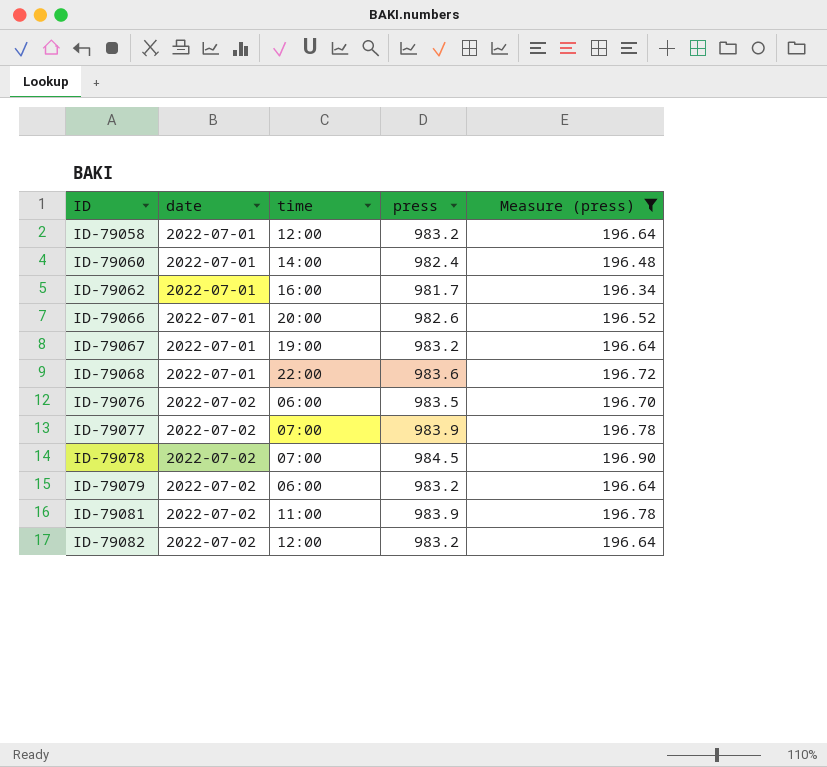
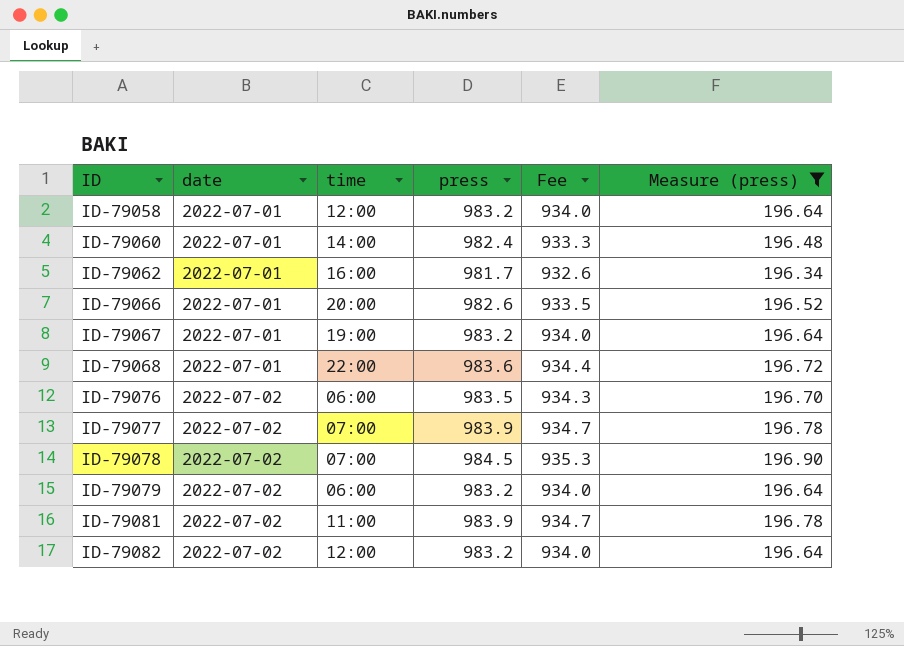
column Fee | formula: none -> [press] * 0.95

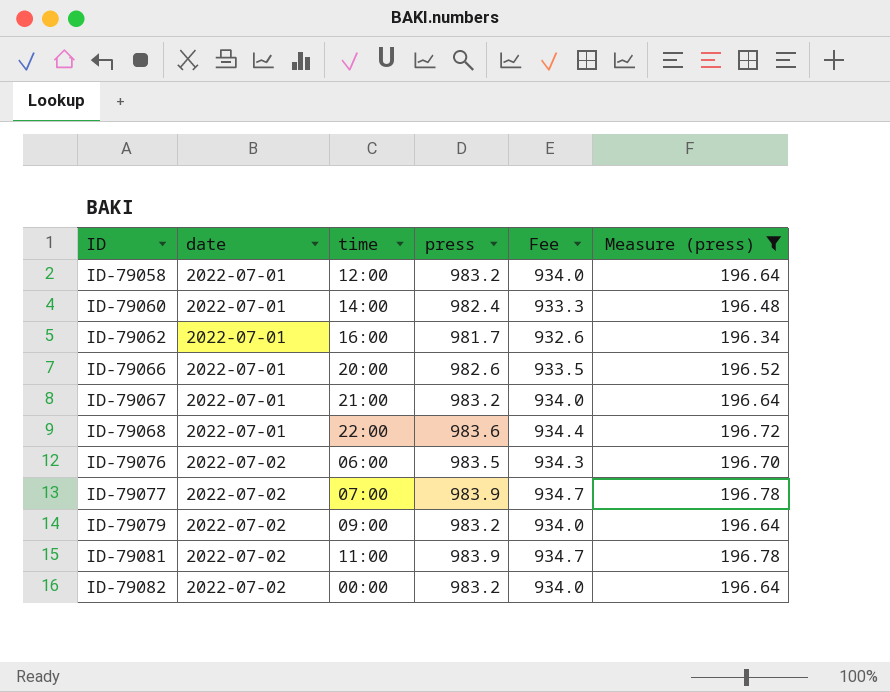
row ID-79078: 2022-07-02 | 07:00 | 984.5 | 935.3 | 196.90 -> none
ID-79067 | time: 19:00 -> 21:00
ID-79079 | time: 06:00 -> 09:00
ID-79082 | time: 12:00 -> 00:00

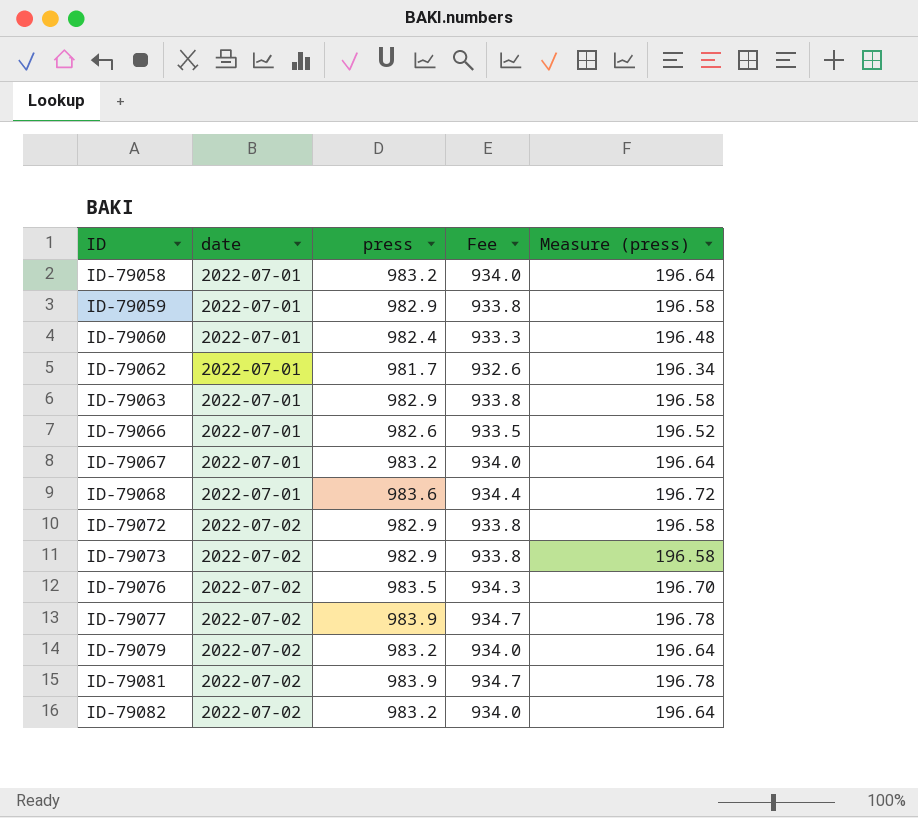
filter: Measure (press) != 196.58 -> none
column time | position: 3 -> none

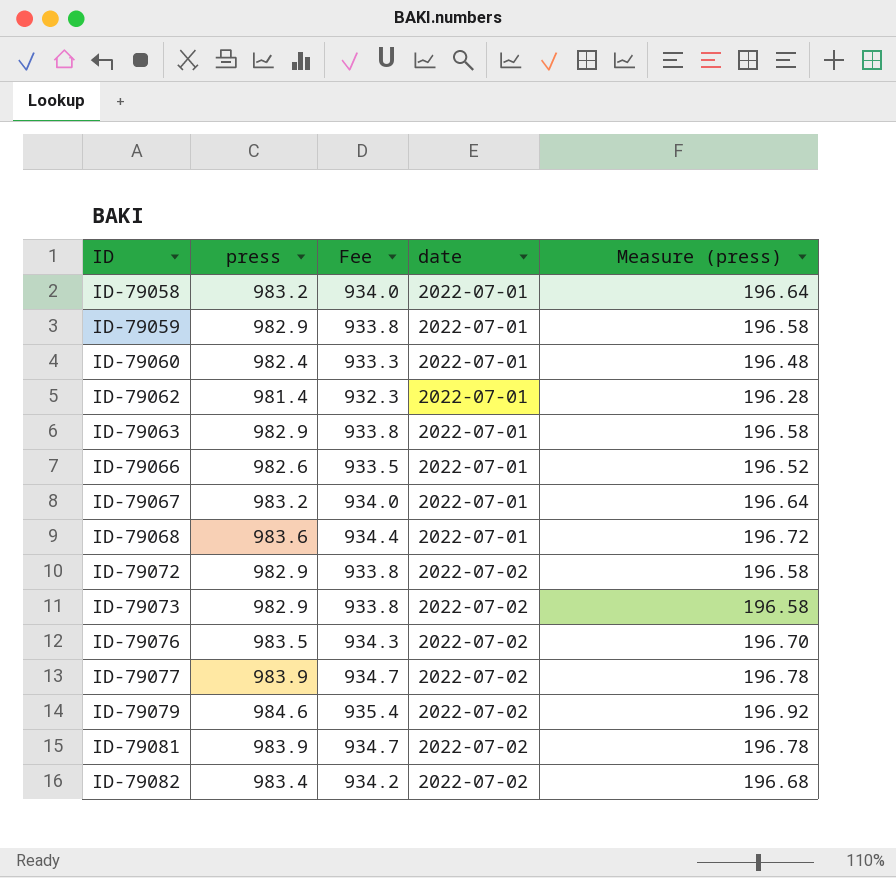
column date | position: 2 -> 4
ID-79062 | press: 981.7 -> 981.4
ID-79062 | Fee: 932.6 -> 932.3
ID-79062 | Measure (press): 196.34 -> 196.28
ID-79079 | press: 983.2 -> 984.6
ID-79079 | Fee: 934.0 -> 935.4
ID-79079 | Measure (press): 196.64 -> 196.92
ID-79082 | press: 983.2 -> 983.4
ID-79082 | Fee: 934.0 -> 934.2
ID-79082 | Measure (press): 196.64 -> 196.68

